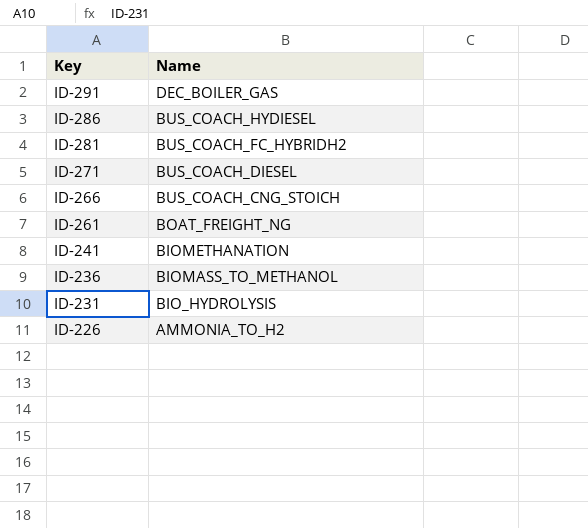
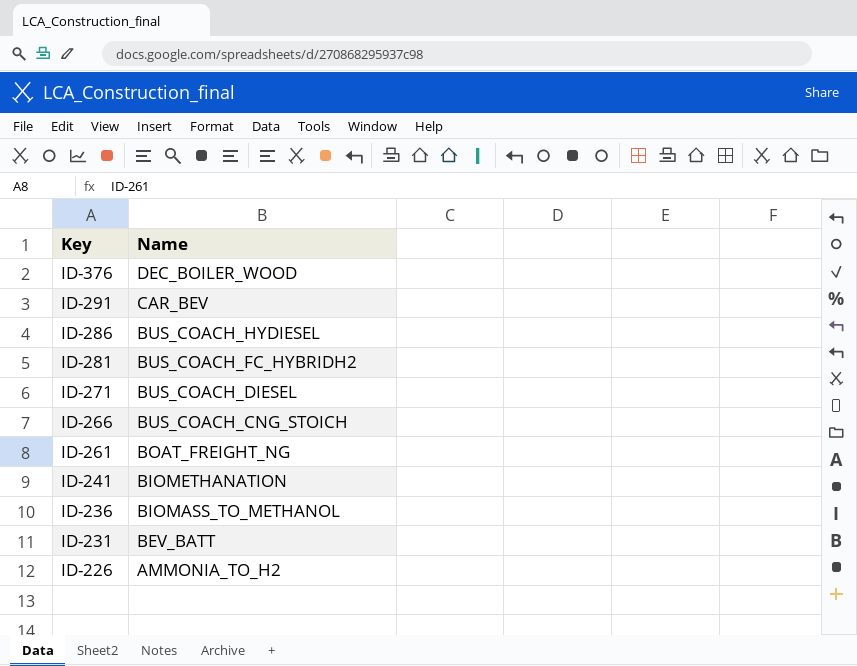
row ID-376: none -> DEC_BOILER_WOOD
ID-291 | Name: DEC_BOILER_GAS -> CAR_BEV
ID-231 | Name: BIO_HYDROLYSIS -> BEV_BATT

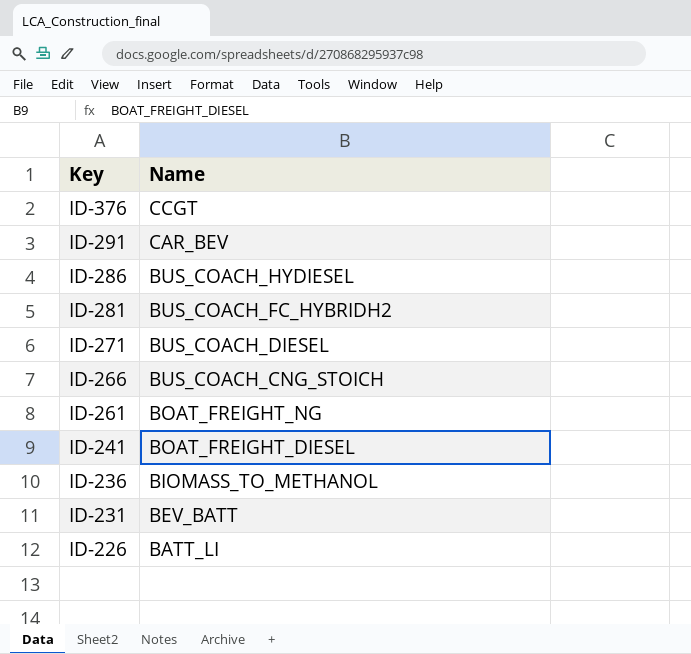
ID-376 | Name: DEC_BOILER_WOOD -> CCGT
ID-241 | Name: BIOMETHANATION -> BOAT_FREIGHT_DIESEL
ID-226 | Name: AMMONIA_TO_H2 -> BATT_LI

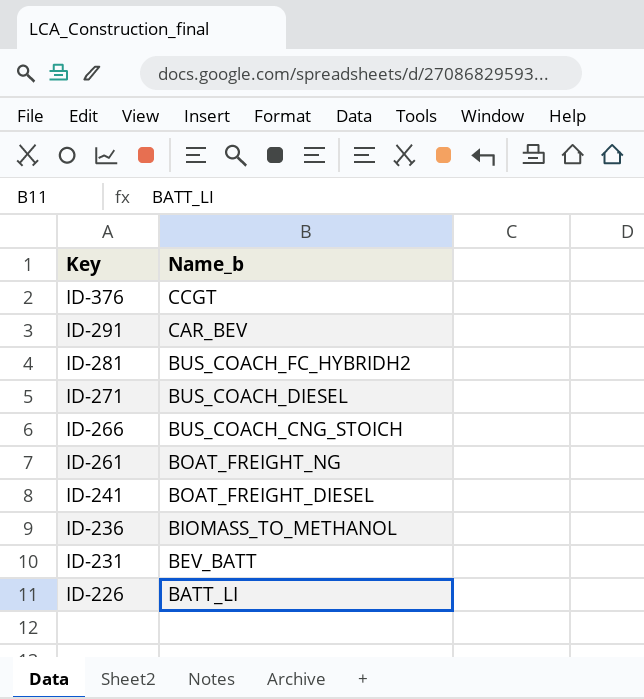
column name: Name -> Name_b
row ID-286: BUS_COACH_HYDIESEL -> none

